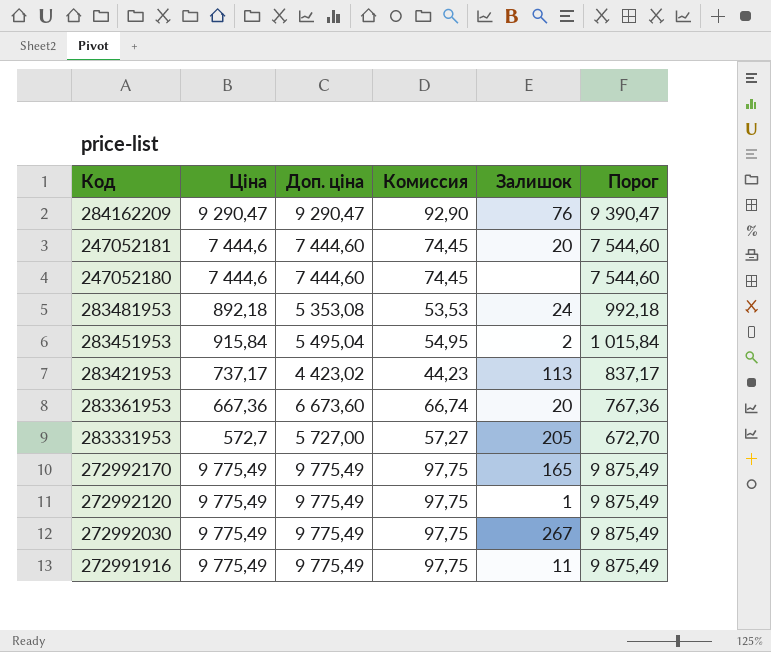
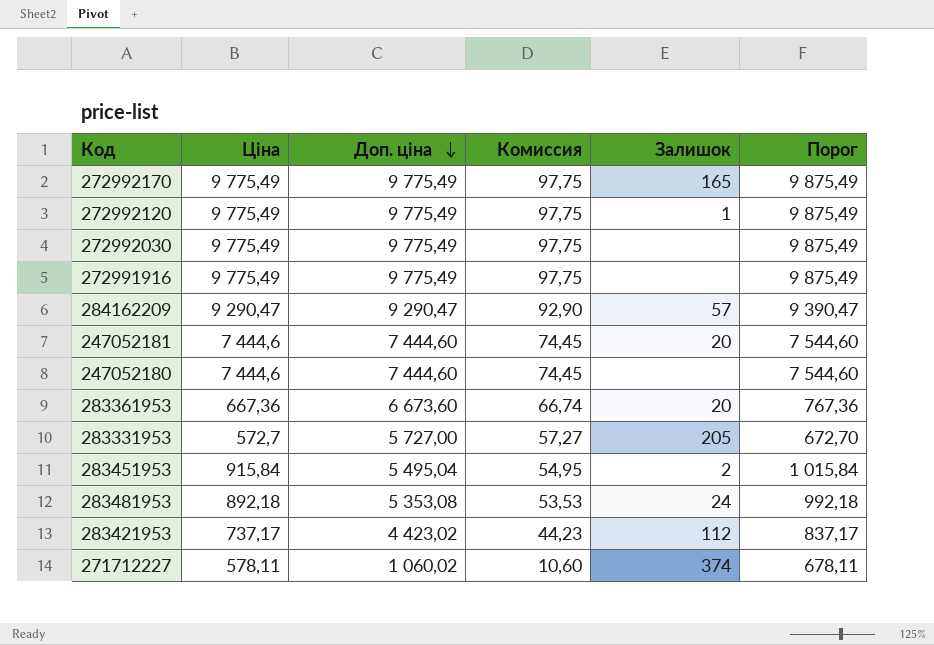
row order: none -> Доп. ціна descending
272992030 | Залишок: 267 -> none
272991916 | Залишок: 11 -> none
284162209 | Залишок: 76 -> 57
283421953 | Залишок: 113 -> 112
row 271712227: none -> 578,11 | 1 060,02 | 10,60 | 374 | 678,11

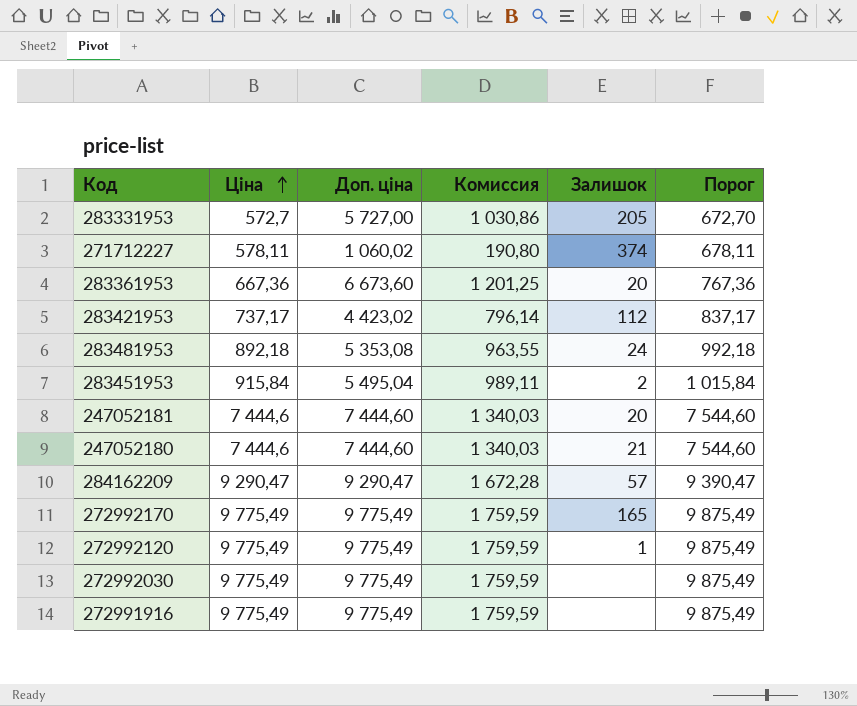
row order: Доп. ціна descending -> Ціна ascending
column Комиссия | formula: [Доп. ціна] * 0,01 -> [Доп. ціна] * 0,18
247052180 | Залишок: none -> 21

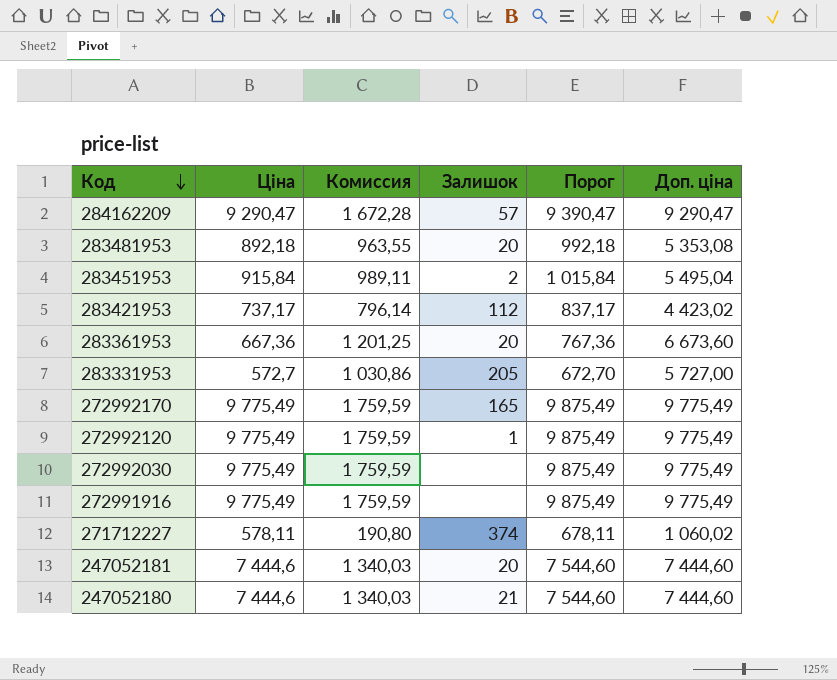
row order: Ціна ascending -> Код descending
column Доп. ціна | position: 3 -> 6
283481953 | Залишок: 24 -> 20

